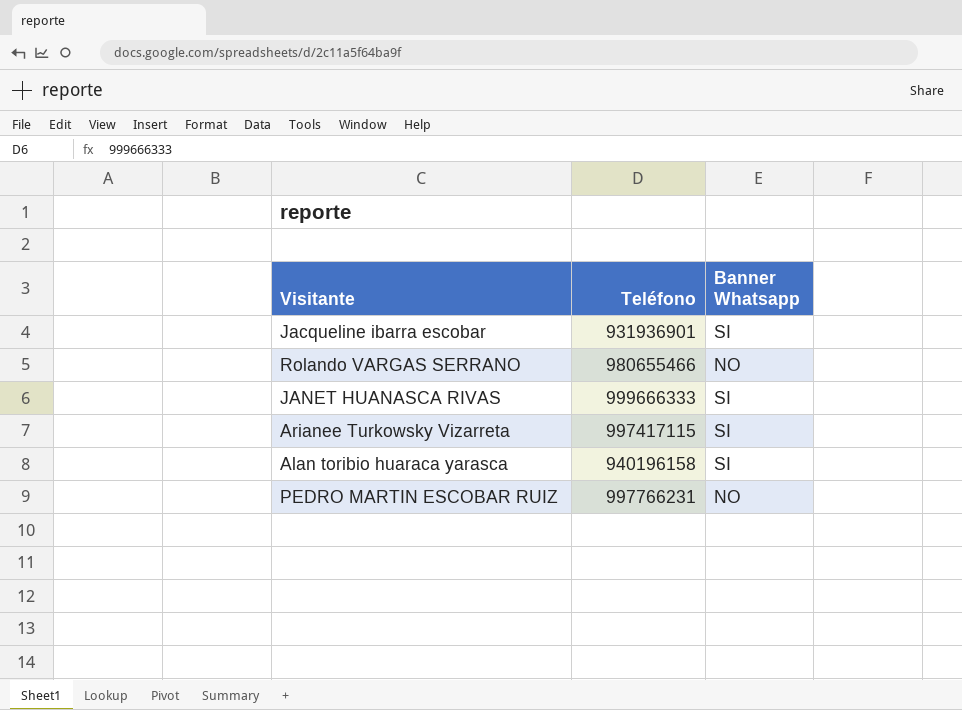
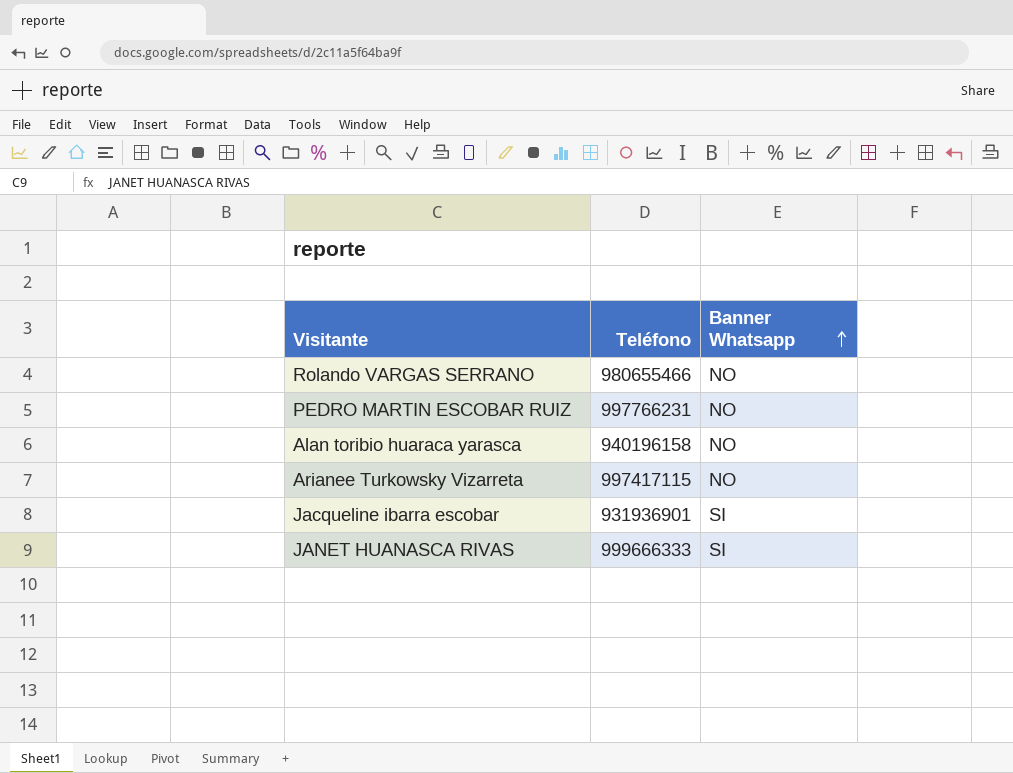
row order: none -> Banner Whatsapp ascending
Alan toribio huaraca yarasca | Banner Whatsapp: SI -> NO
Arianee Turkowsky Vizarreta | Banner Whatsapp: SI -> NO

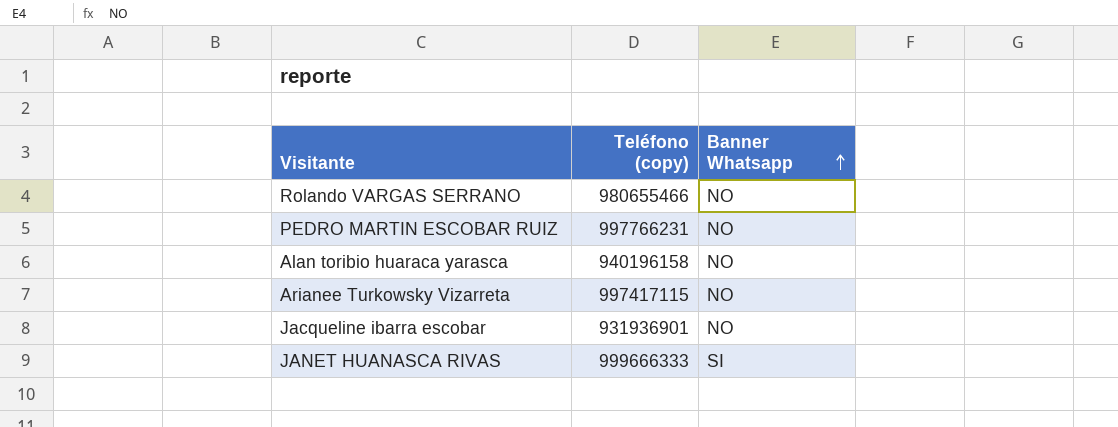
column name: Teléfono -> Teléfono (copy)
Jacqueline ibarra escobar | Banner Whatsapp: SI -> NO

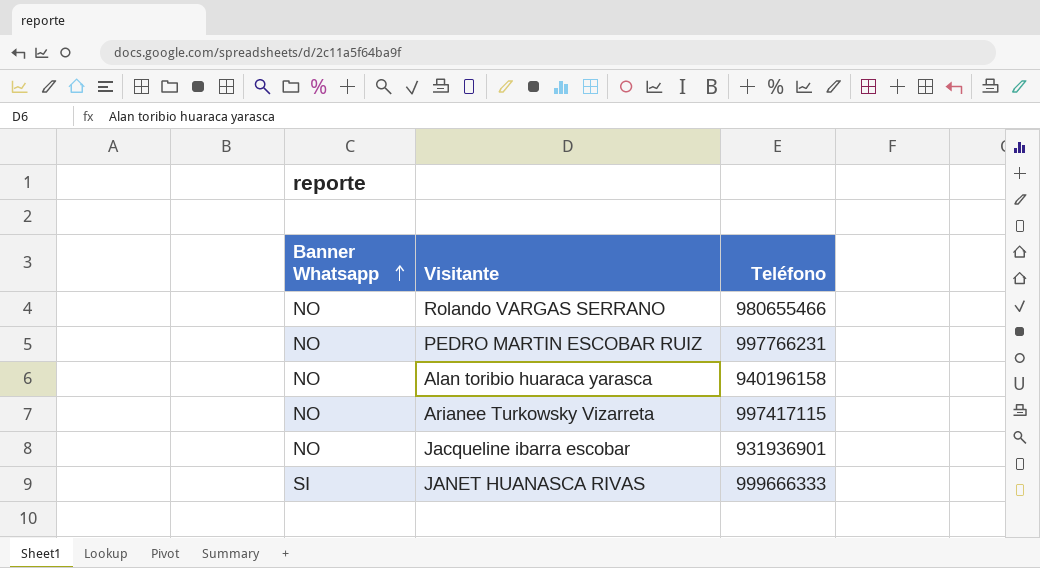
column Banner Whatsapp | position: 3 -> 1
column name: Teléfono (copy) -> Teléfono

